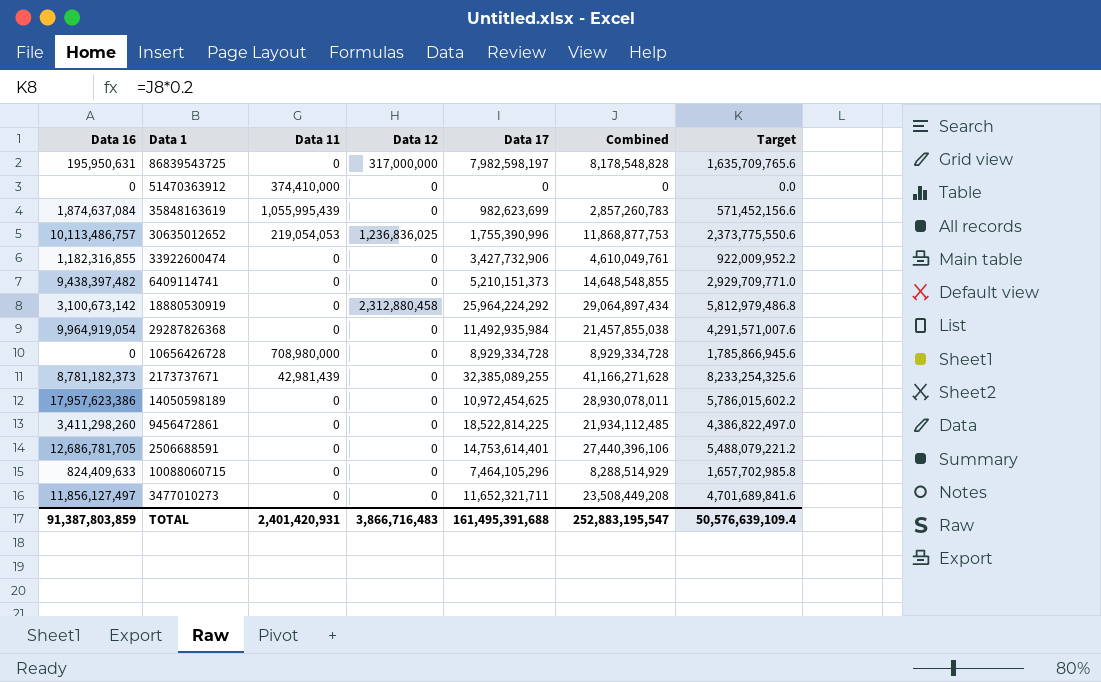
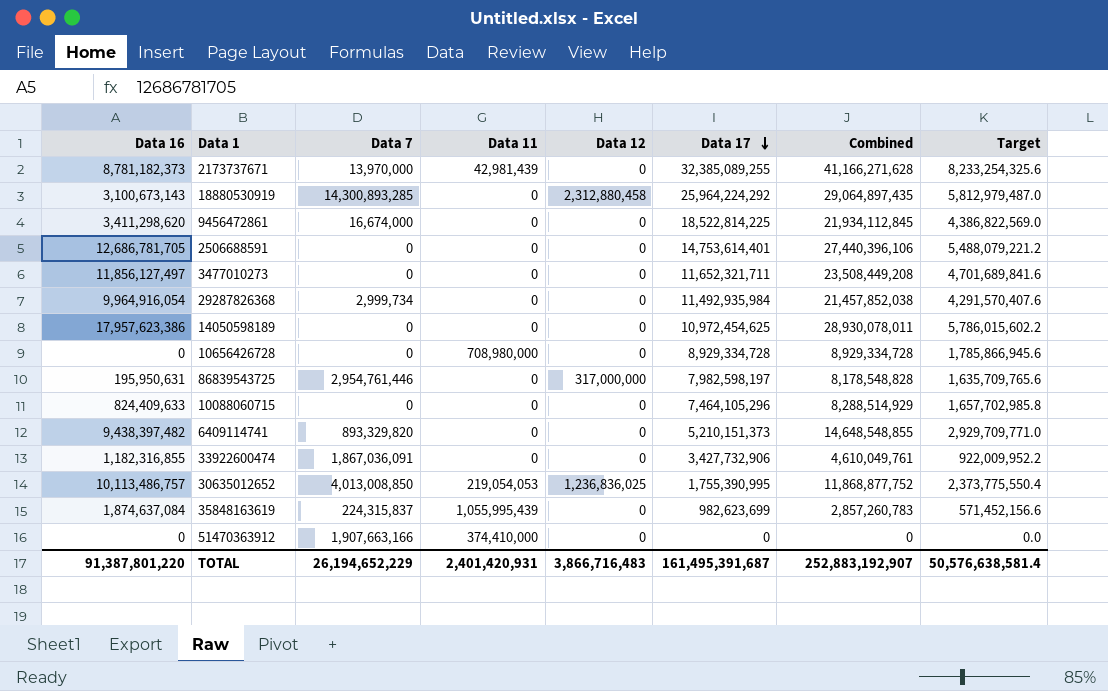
row order: none -> Data 17 descending
column Data 7 | position: none -> 3
18880530919 | Data 16: 3,100,673,142 -> 3,100,673,143
18880530919 | Combined: 29,064,897,434 -> 29,064,897,435
18880530919 | Target: 5,812,979,486.8 -> 5,812,979,487.0
9456472861 | Data 16: 3,411,298,260 -> 3,411,298,620
9456472861 | Combined: 21,934,112,485 -> 21,934,112,845
9456472861 | Target: 4,386,822,497.0 -> 4,386,822,569.0
29287826368 | Data 16: 9,964,919,054 -> 9,964,916,054
29287826368 | Combined: 21,457,855,038 -> 21,457,852,038
29287826368 | Target: 4,291,571,007.6 -> 4,291,570,407.6
30635012652 | Data 17: 1,755,390,996 -> 1,755,390,995
30635012652 | Combined: 11,868,877,753 -> 11,868,877,752
30635012652 | Target: 2,373,775,550.6 -> 2,373,775,550.4
TOTAL | Data 16: 91,387,803,859 -> 91,387,801,220
TOTAL | Data 17: 161,495,391,688 -> 161,495,391,687
TOTAL | Combined: 252,883,195,547 -> 252,883,192,907
TOTAL | Target: 50,576,639,109.4 -> 50,576,638,581.4

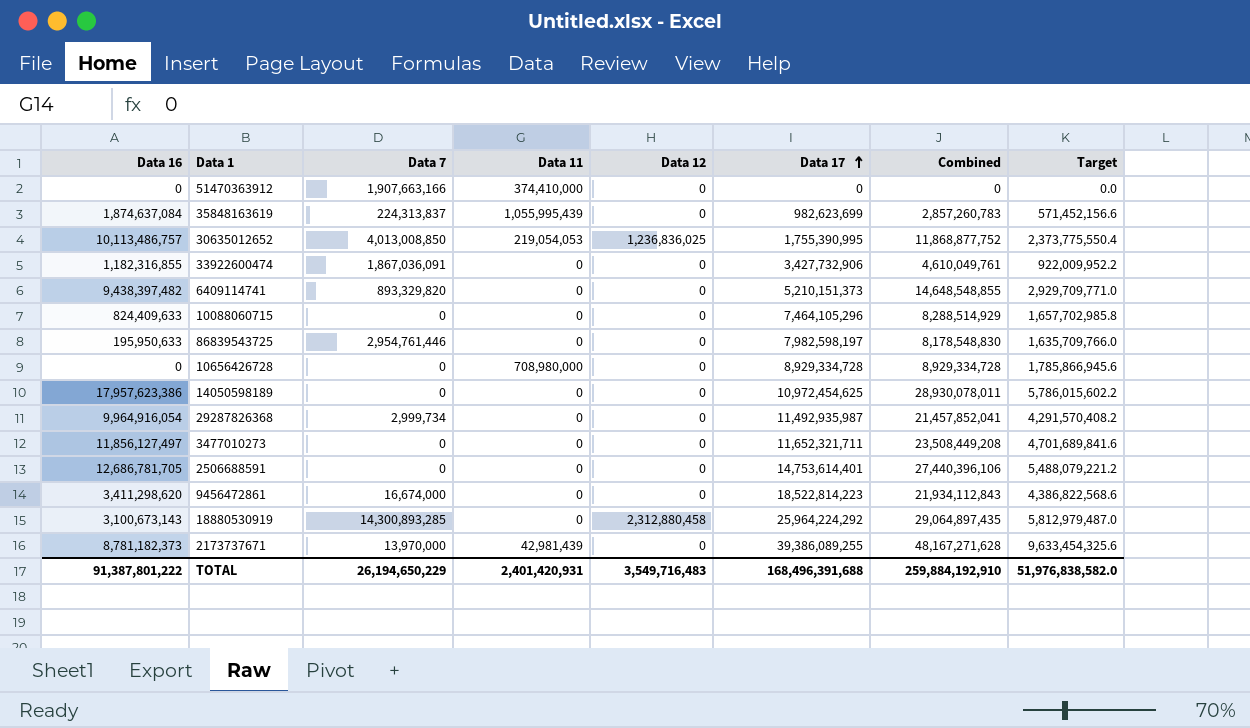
row order: Data 17 descending -> Data 17 ascending
35848163619 | Data 7: 224,315,837 -> 224,313,837
86839543725 | Data 16: 195,950,631 -> 195,950,633
86839543725 | Data 12: 317,000,000 -> 0
86839543725 | Combined: 8,178,548,828 -> 8,178,548,830
86839543725 | Target: 1,635,709,765.6 -> 1,635,709,766.0
29287826368 | Data 17: 11,492,935,984 -> 11,492,935,987
29287826368 | Combined: 21,457,852,038 -> 21,457,852,041
29287826368 | Target: 4,291,570,407.6 -> 4,291,570,408.2
9456472861 | Data 17: 18,522,814,225 -> 18,522,814,223
9456472861 | Combined: 21,934,112,845 -> 21,934,112,843
9456472861 | Target: 4,386,822,569.0 -> 4,386,822,568.6
2173737671 | Data 17: 32,385,089,255 -> 39,386,089,255
2173737671 | Combined: 41,166,271,628 -> 48,167,271,628
2173737671 | Target: 8,233,254,325.6 -> 9,633,454,325.6
TOTAL | Data 16: 91,387,801,220 -> 91,387,801,222
TOTAL | Data 7: 26,194,652,229 -> 26,194,650,229
TOTAL | Data 12: 3,866,716,483 -> 3,549,716,483
TOTAL | Data 17: 161,495,391,687 -> 168,496,391,688
TOTAL | Combined: 252,883,192,907 -> 259,884,192,910
TOTAL | Target: 50,576,638,581.4 -> 51,976,838,582.0

